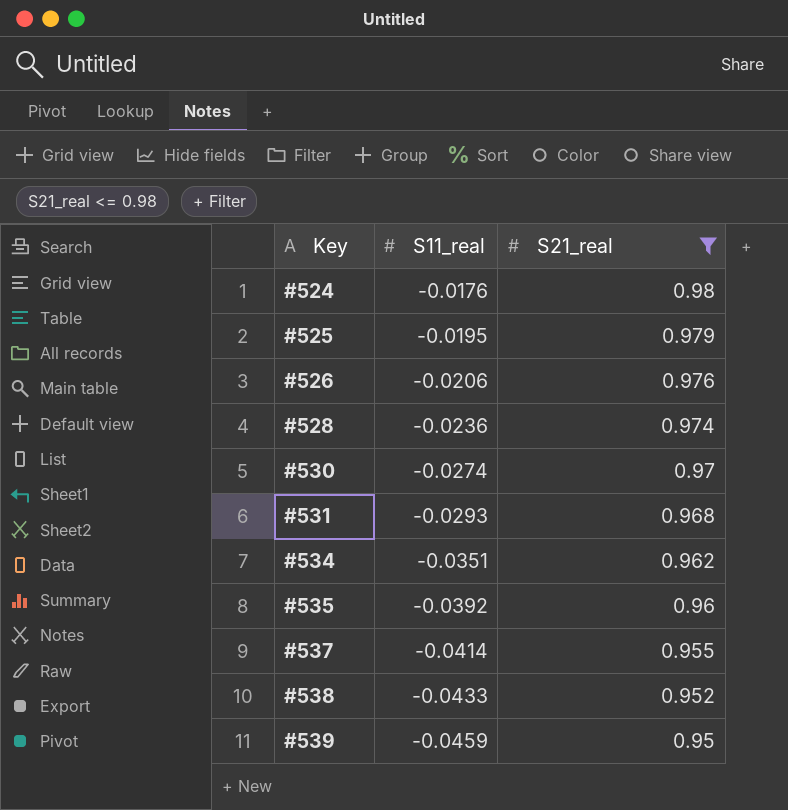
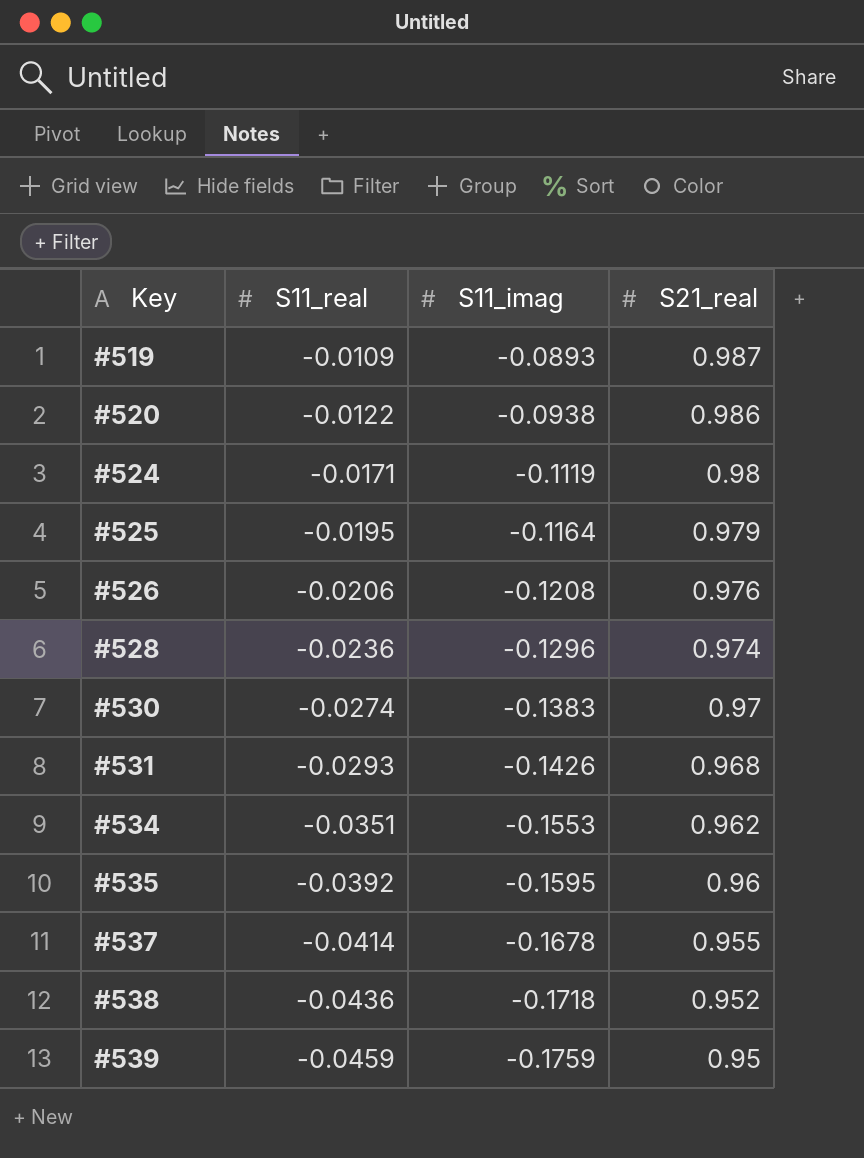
filter: S21_real <= 0.98 -> none
column S11_imag | position: none -> 3
#524 | S11_real: -0.0176 -> -0.0171
#538 | S11_real: -0.0433 -> -0.0436

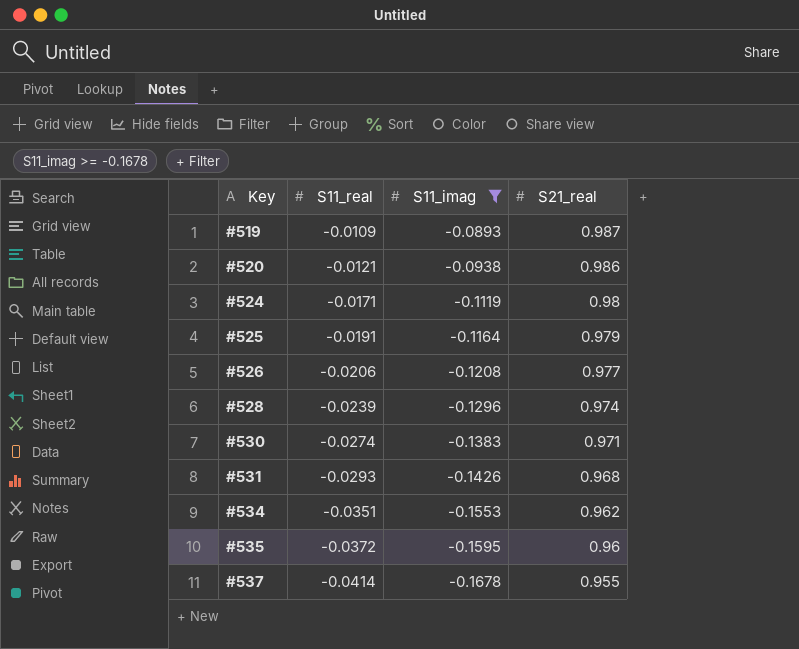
filter: none -> S11_imag >= -0.1678
#520 | S11_real: -0.0122 -> -0.0121
#525 | S11_real: -0.0195 -> -0.0191
#526 | S21_real: 0.976 -> 0.977
#528 | S11_real: -0.0236 -> -0.0239
#530 | S21_real: 0.97 -> 0.971
#535 | S11_real: -0.0392 -> -0.0372

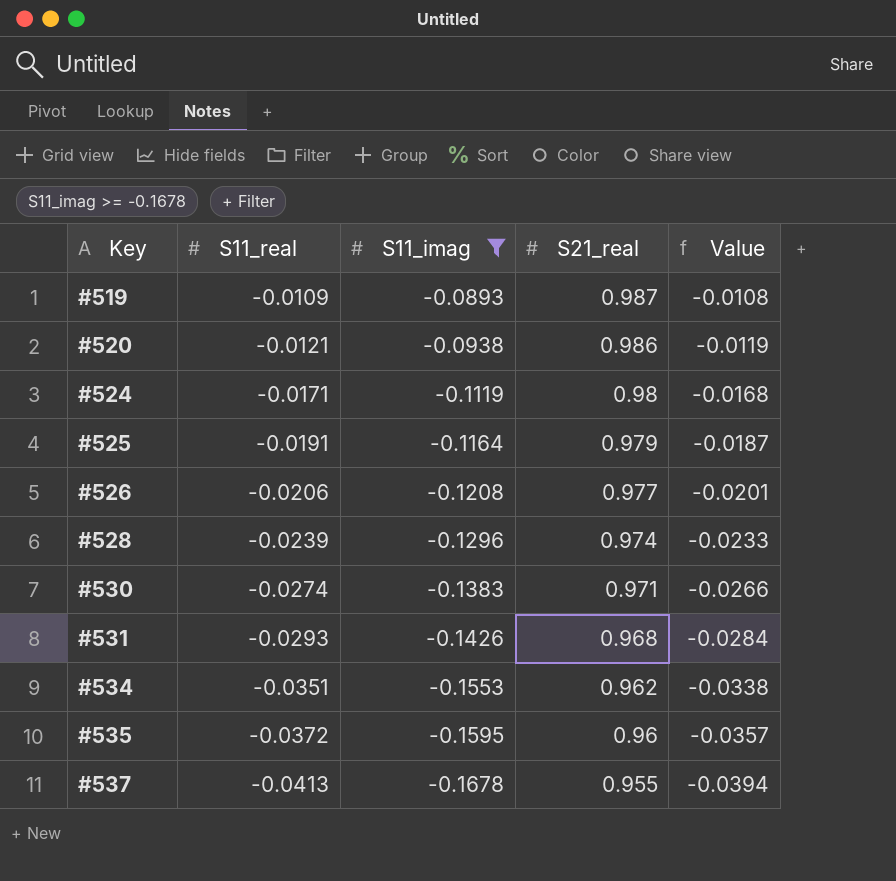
column Value | formula: none -> [S11_real] * [S21_real]
#537 | S11_real: -0.0414 -> -0.0413

